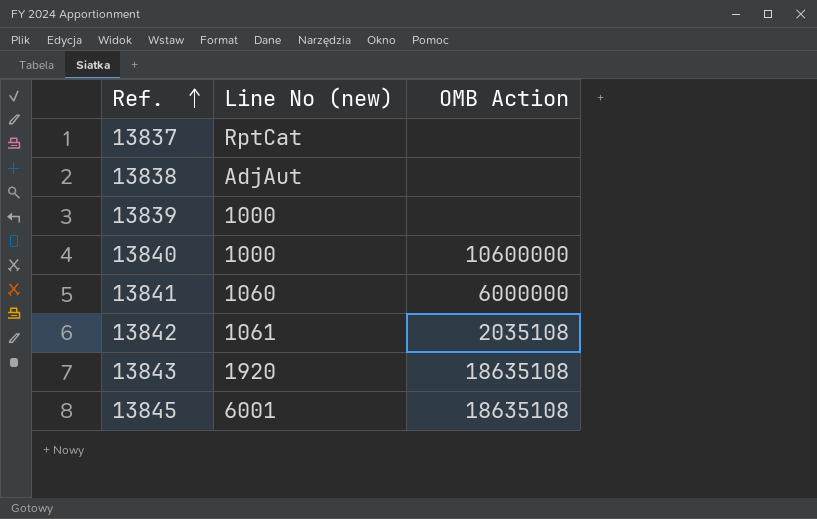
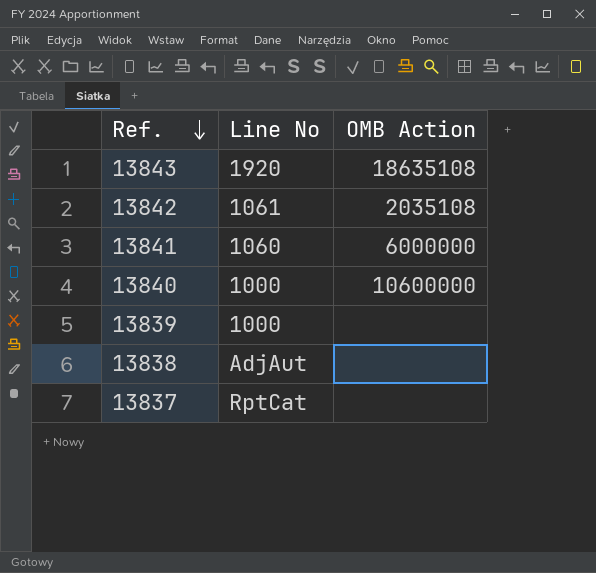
row order: Ref. ascending -> Ref. descending
column name: Line No (new) -> Line No
row 13845: 6001 | 18635108 -> none

